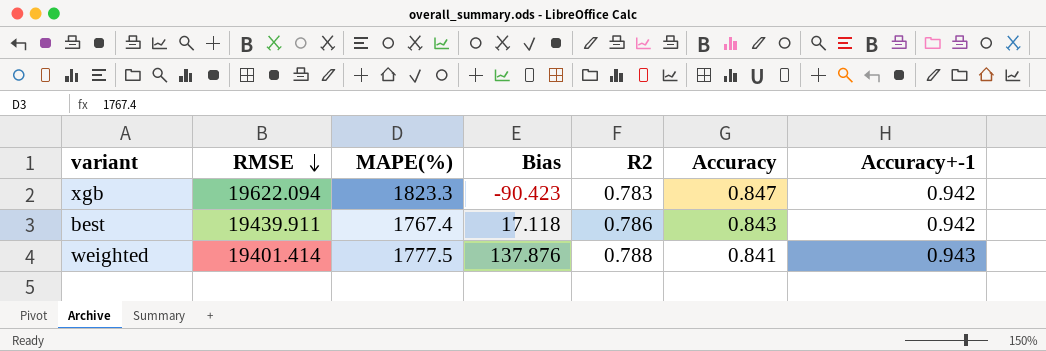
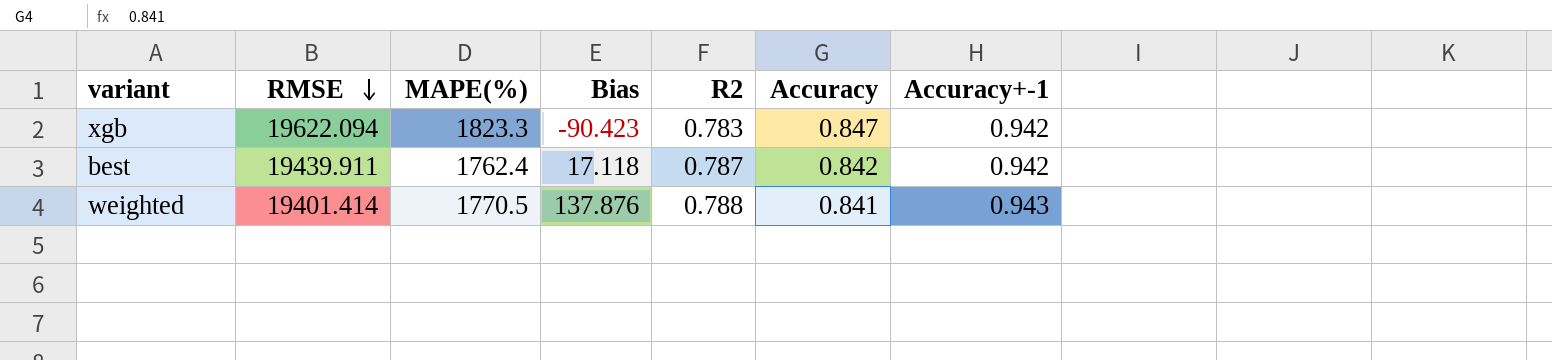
best | MAPE(%): 1767.4 -> 1762.4
best | R2: 0.786 -> 0.787
best | Accuracy: 0.843 -> 0.842
weighted | MAPE(%): 1777.5 -> 1770.5

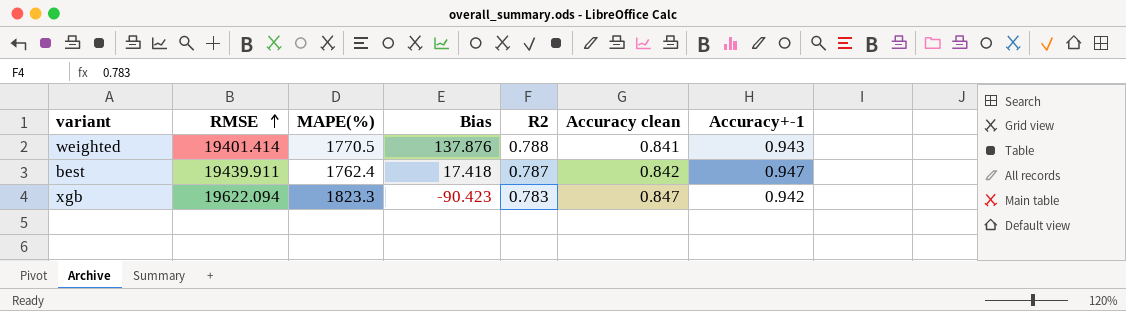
row order: RMSE descending -> RMSE ascending
column name: Accuracy -> Accuracy clean
best | Bias: 17.118 -> 17.418
best | Accuracy+-1: 0.942 -> 0.947

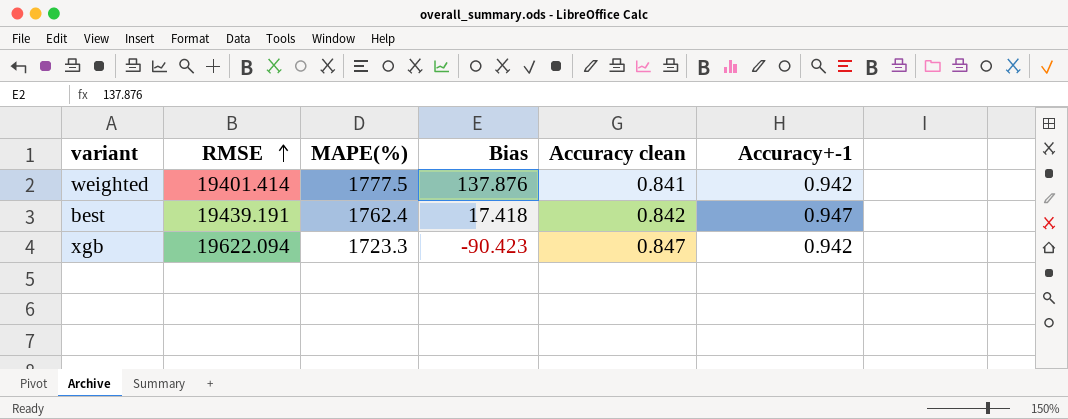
column R2 | position: 5 -> none
weighted | MAPE(%): 1770.5 -> 1777.5
weighted | Accuracy+-1: 0.943 -> 0.942
best | RMSE: 19439.911 -> 19439.191
xgb | MAPE(%): 1823.3 -> 1723.3

